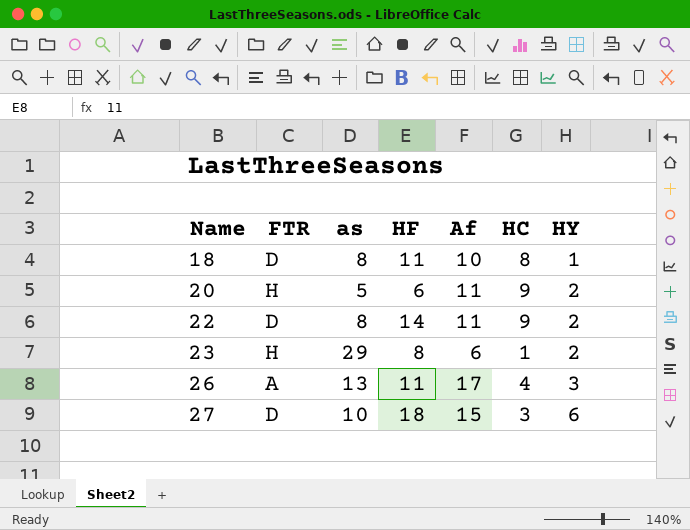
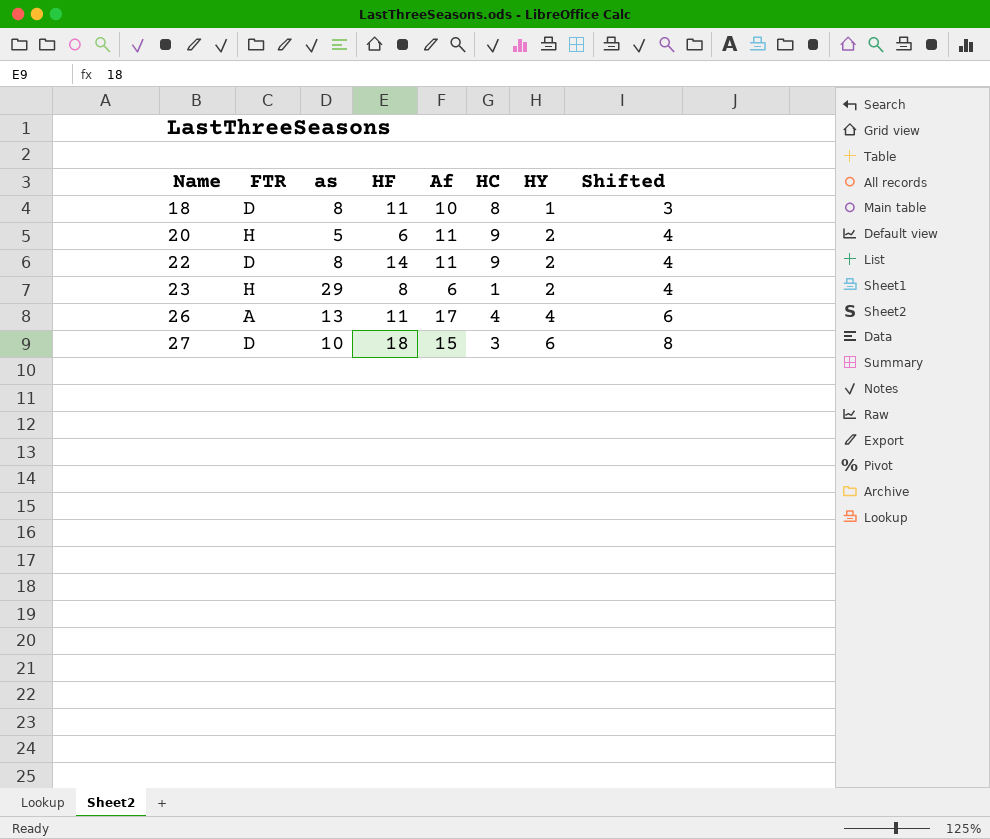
column Shifted | formula: none -> [HY] + 2
26 | HY: 3 -> 4

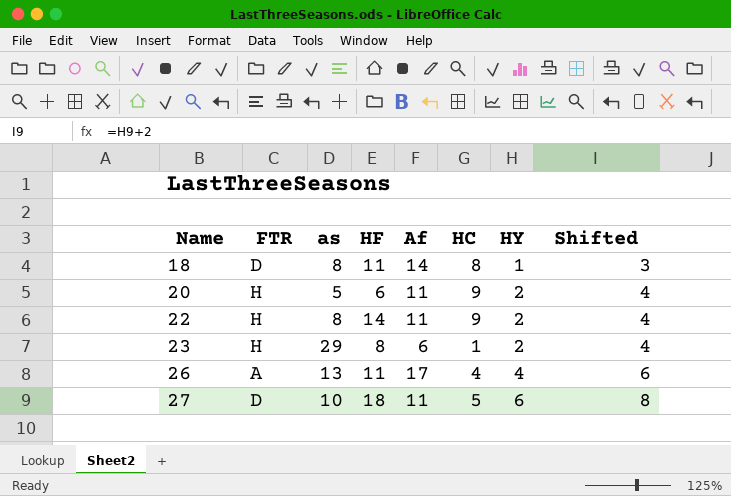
18 | Af: 10 -> 14
22 | FTR: D -> H
27 | Af: 15 -> 11
27 | HC: 3 -> 5

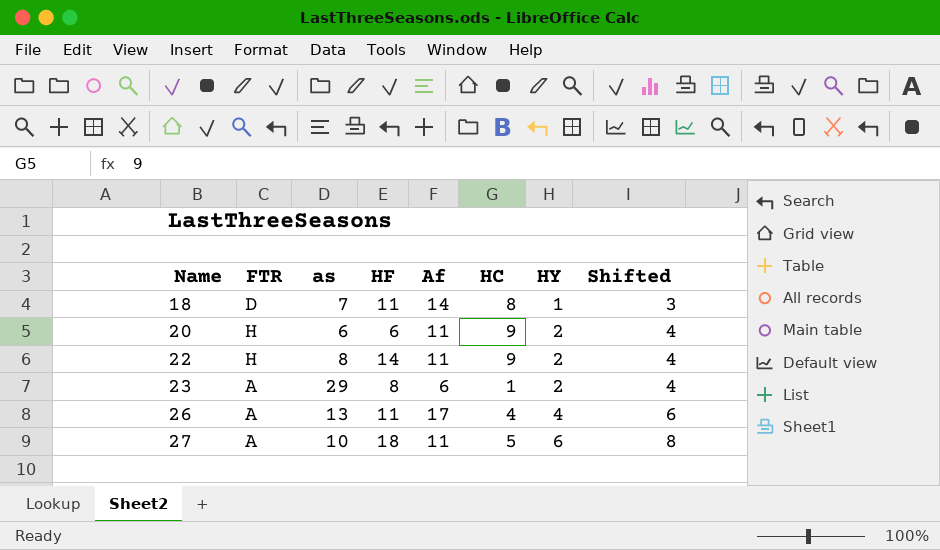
18 | as: 8 -> 7
20 | as: 5 -> 6
23 | FTR: H -> A
27 | FTR: D -> A

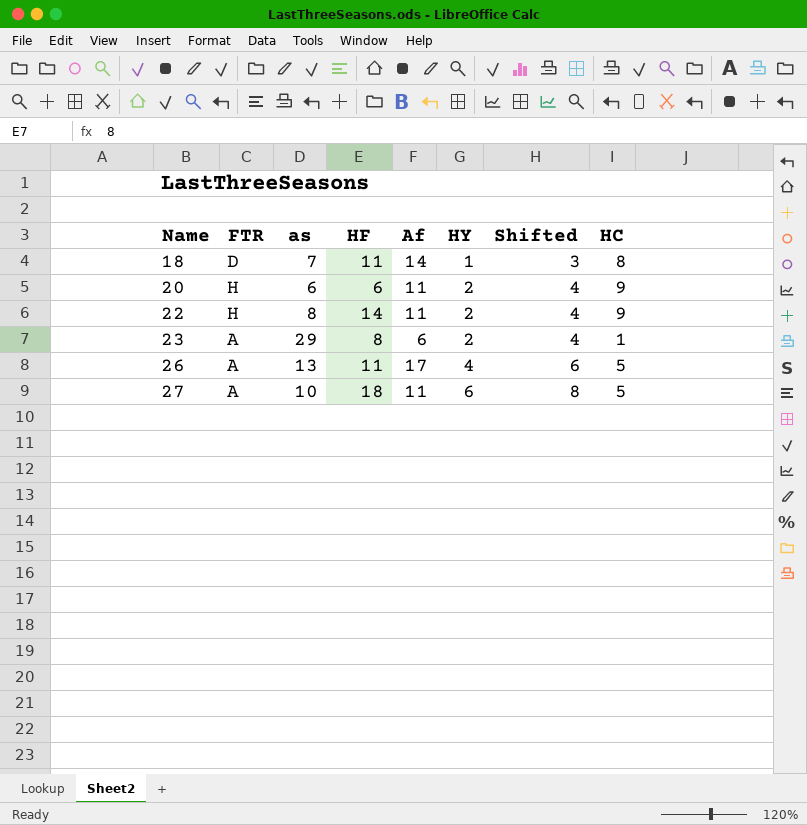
column HC | position: 6 -> 8
26 | HC: 4 -> 5

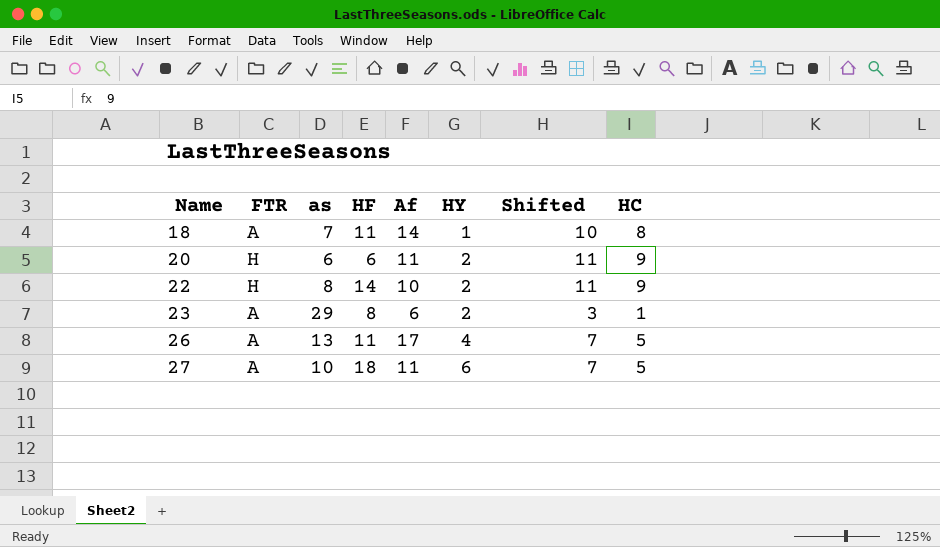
column Shifted | formula: [HY] + 2 -> [HC] + 2
18 | FTR: D -> A
22 | Af: 11 -> 10

